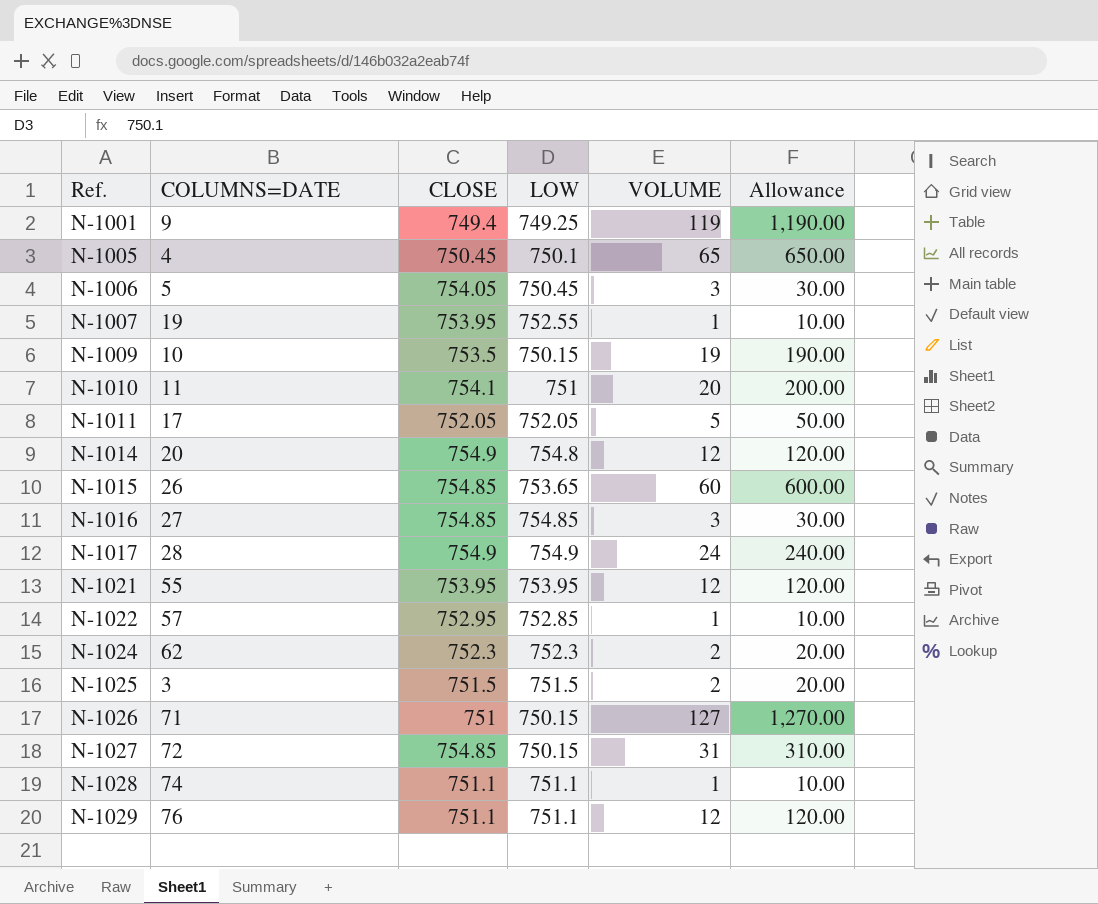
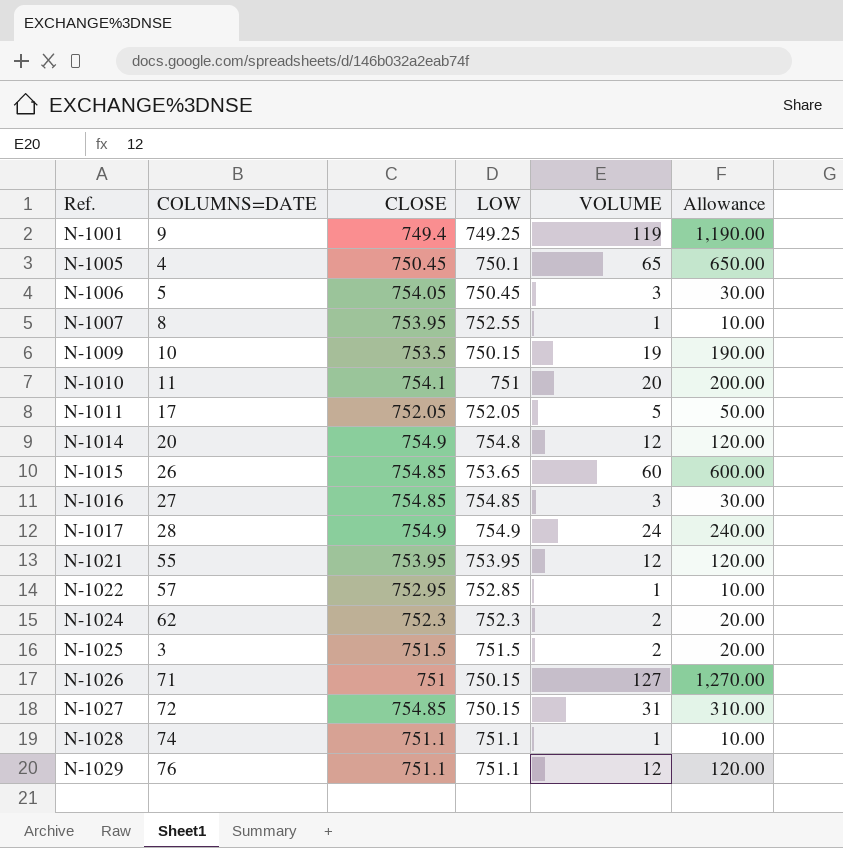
N-1007 | COLUMNS=DATE: 19 -> 8

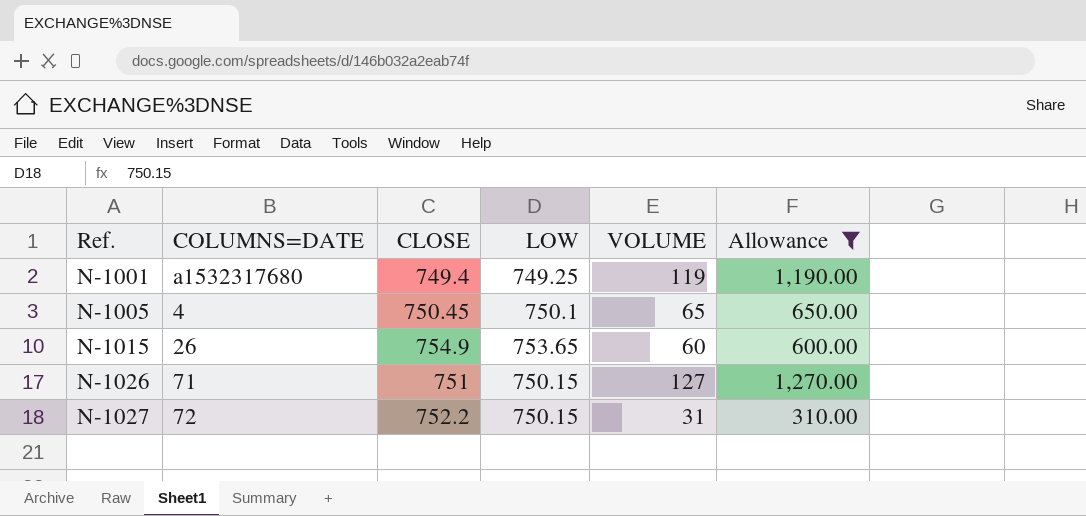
filter: none -> Allowance >= 310.00
N-1001 | COLUMNS=DATE: 9 -> a1532317680
N-1015 | CLOSE: 754.85 -> 754.9
N-1027 | CLOSE: 754.85 -> 752.2

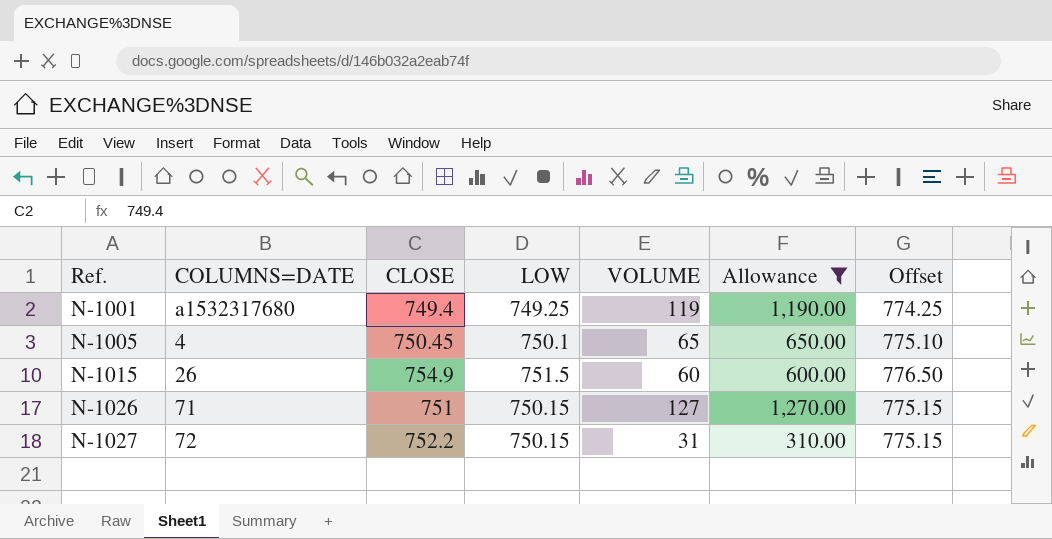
column Offset | formula: none -> [LOW] + 25
N-1015 | LOW: 753.65 -> 751.5

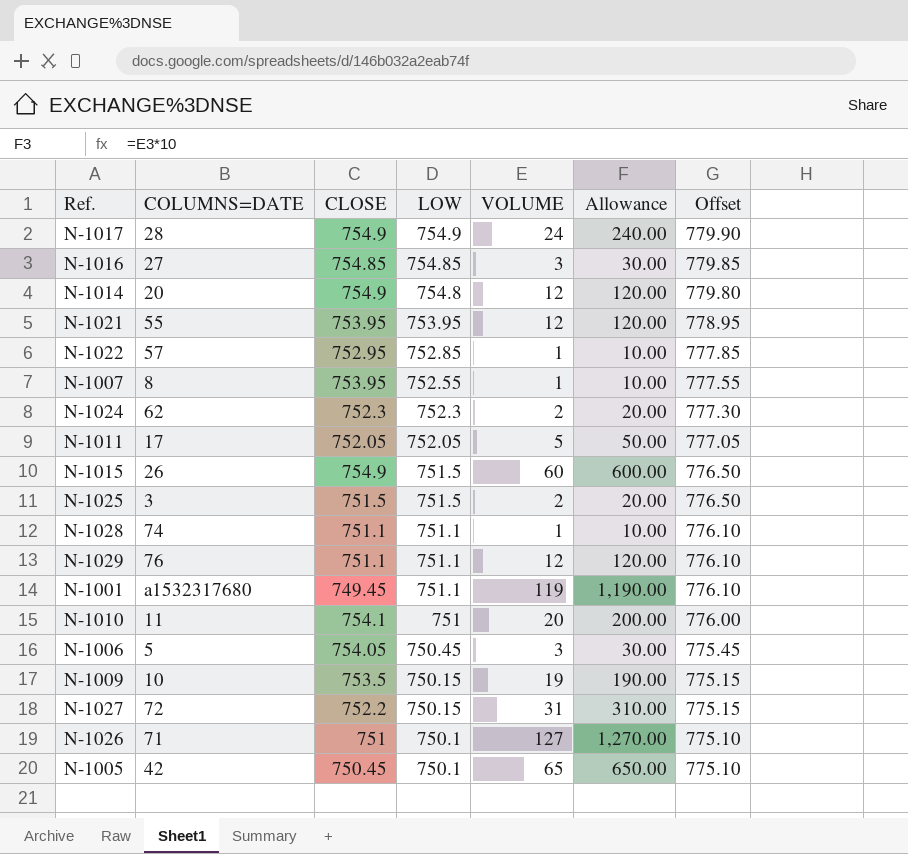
filter: Allowance >= 310.00 -> none
row order: Ref. ascending -> LOW descending
N-1001 | CLOSE: 749.4 -> 749.45
N-1001 | LOW: 749.25 -> 751.1
N-1001 | Offset: 774.25 -> 776.10
N-1026 | LOW: 750.15 -> 750.1
N-1026 | Offset: 775.15 -> 775.10
N-1005 | COLUMNS=DATE: 4 -> 42

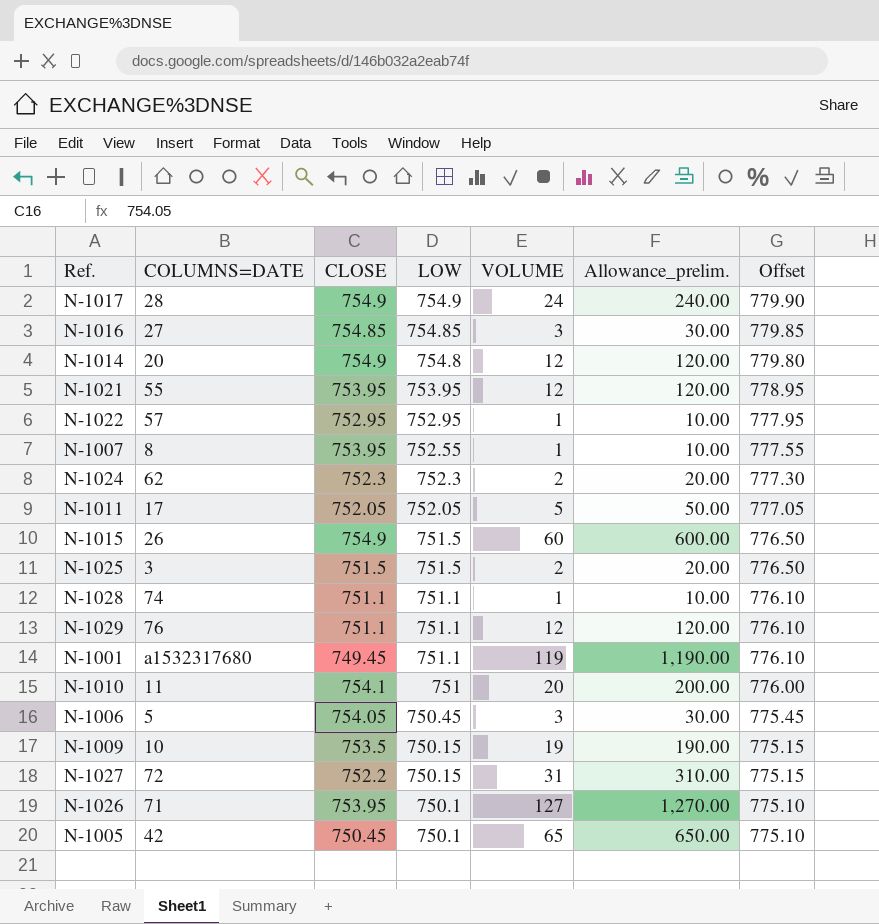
column name: Allowance -> Allowance_prelim.
N-1022 | LOW: 752.85 -> 752.95
N-1022 | Offset: 777.85 -> 777.95
N-1026 | CLOSE: 751 -> 753.95

